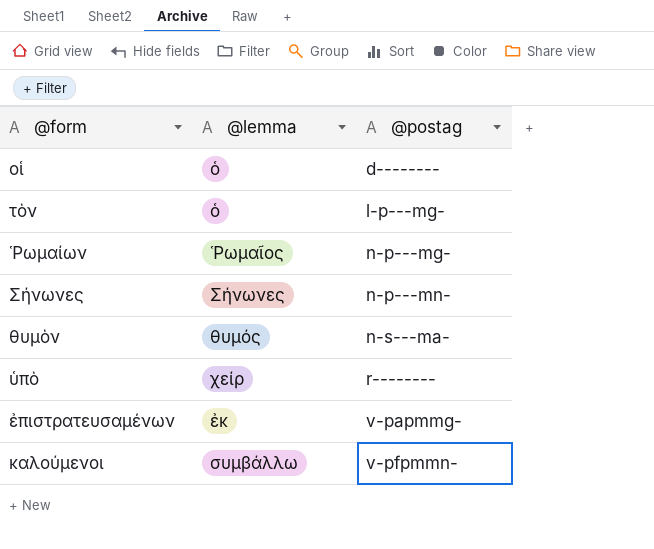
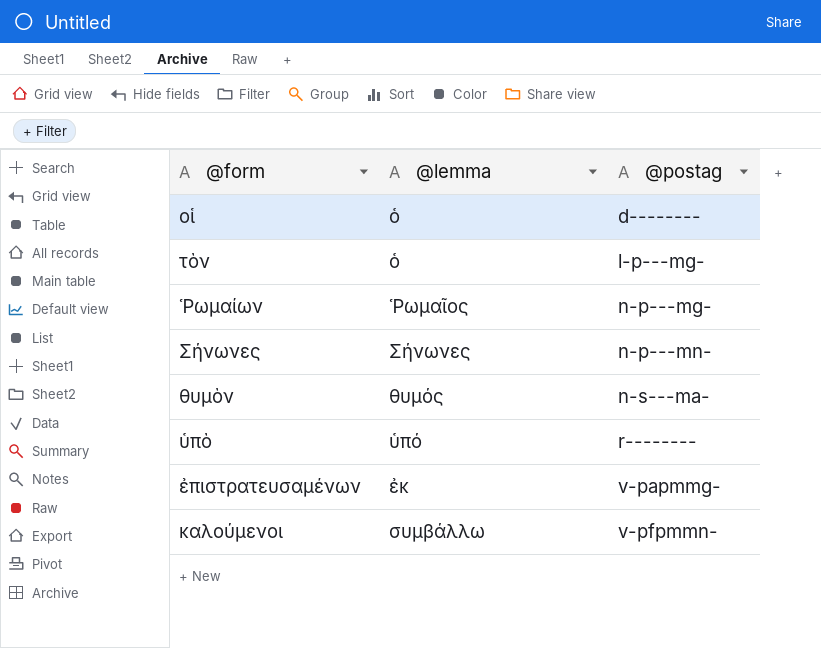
ὑπὸ | @lemma: χείρ -> ὑπό

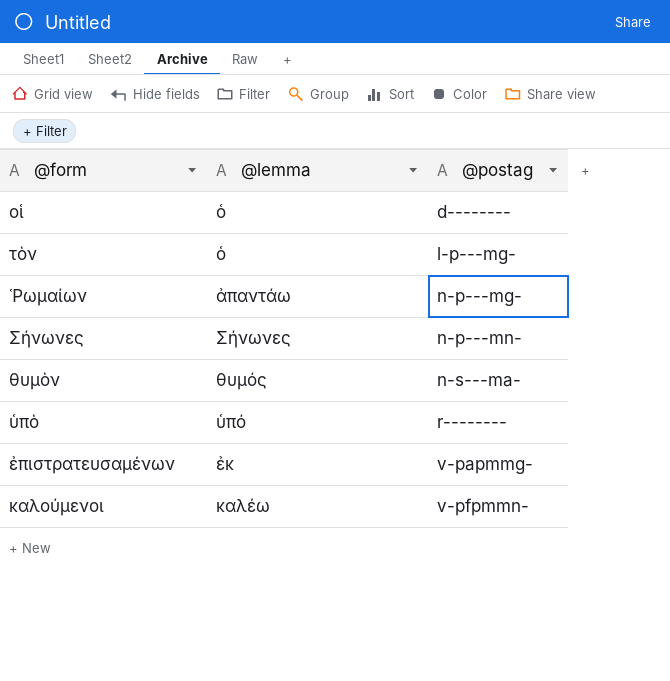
Ῥωμαίων | @lemma: Ῥωμαῖος -> ἀπαντάω
καλούμενοι | @lemma: συμβάλλω -> καλέω

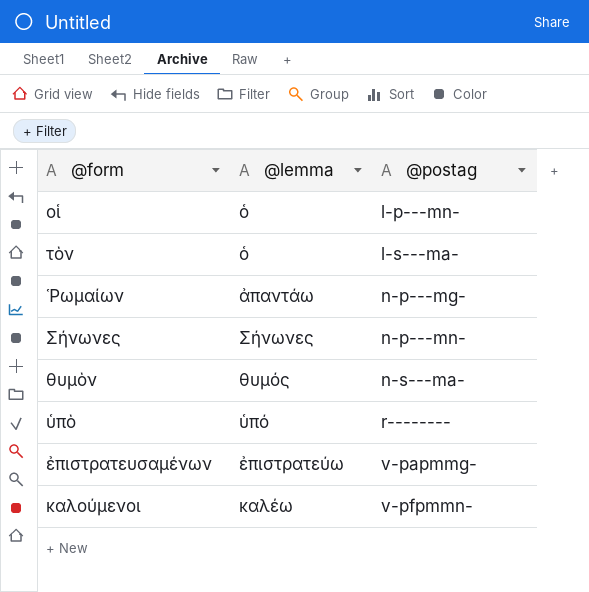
οἱ | @postag: d-------- -> l-p---mn-
τὸν | @postag: l-p---mg- -> l-s---ma-
ἐπιστρατευσαμένων | @lemma: ἐκ -> ἐπιστρατεύω

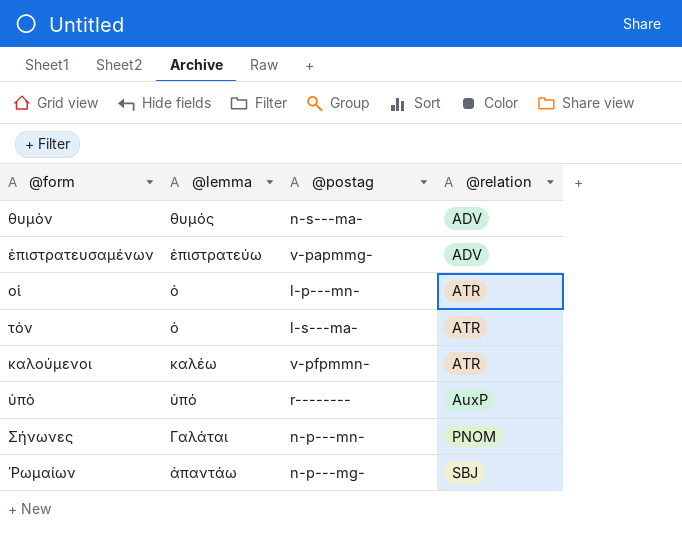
row order: @postag ascending -> @relation ascending
column @relation | position: none -> 4
Σήνωνες | @lemma: Σήνωνες -> Γαλάται

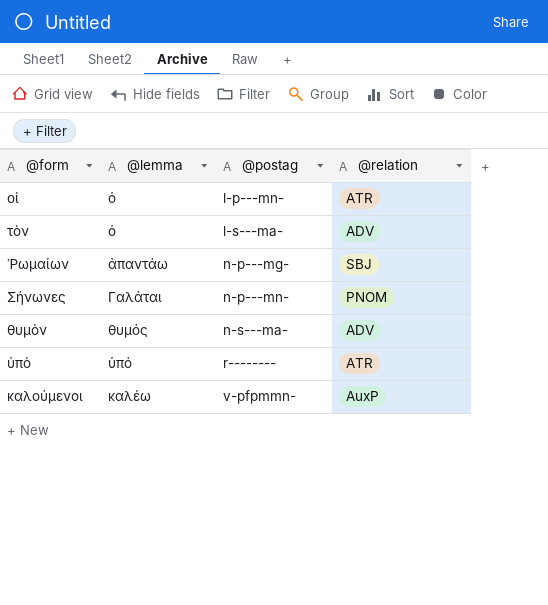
row order: @relation ascending -> @postag ascending
row ἐπιστρατευσαμένων: ἐπιστρατεύω | v-papmmg- | ADV -> none
τὸν | @relation: ATR -> ADV
ὑπὸ | @relation: AuxP -> ATR
καλούμενοι | @relation: ATR -> AuxP

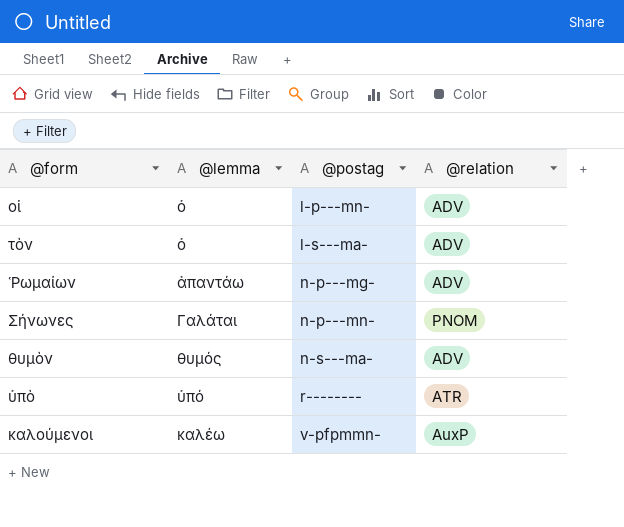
οἱ | @relation: ATR -> ADV
Ῥωμαίων | @relation: SBJ -> ADV

